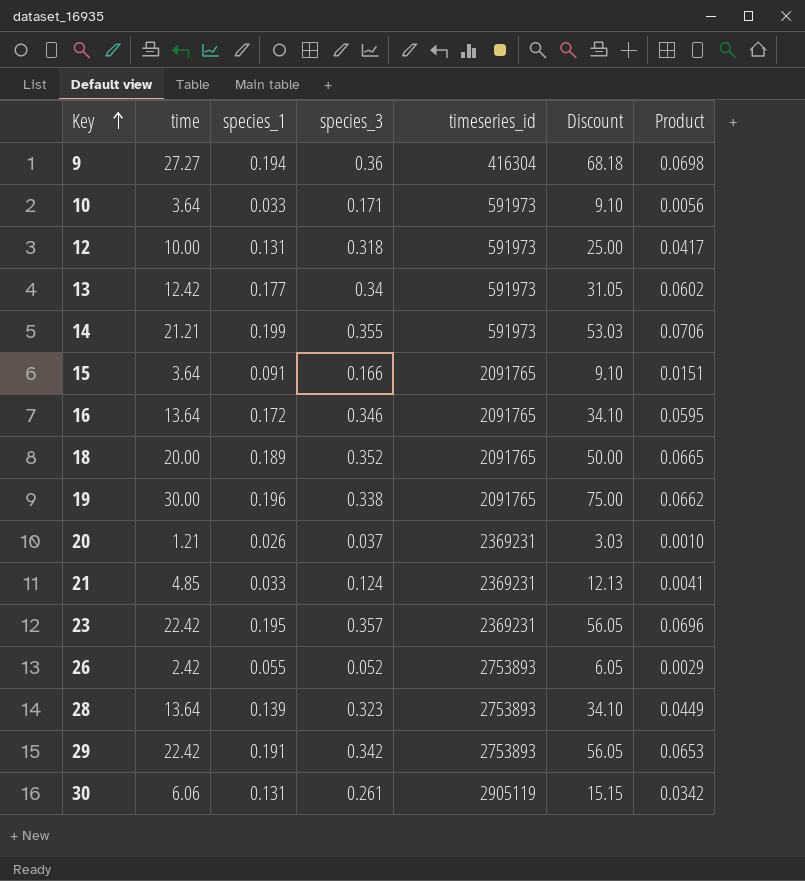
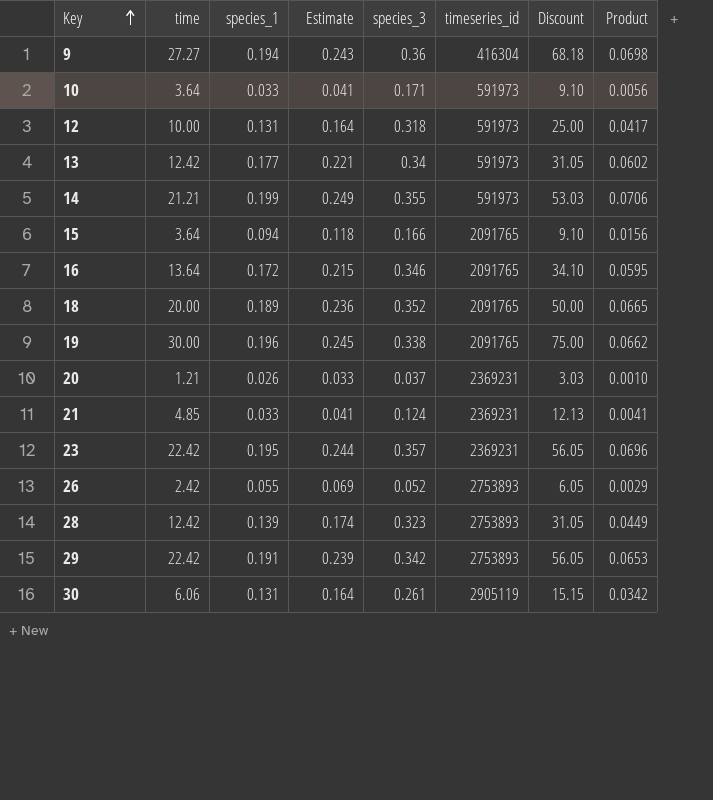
column Estimate | formula: none -> [species_1] * 1.25
15 | species_1: 0.091 -> 0.094
15 | Product: 0.0151 -> 0.0156
28 | time: 13.64 -> 12.42
28 | Discount: 34.10 -> 31.05

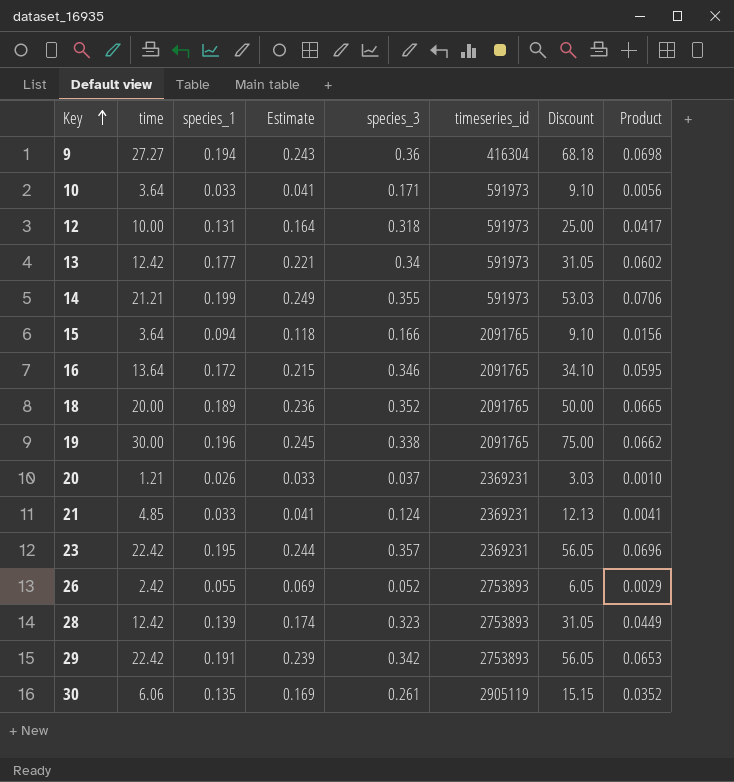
30 | species_1: 0.131 -> 0.135
30 | Estimate: 0.164 -> 0.169
30 | Product: 0.0342 -> 0.0352

